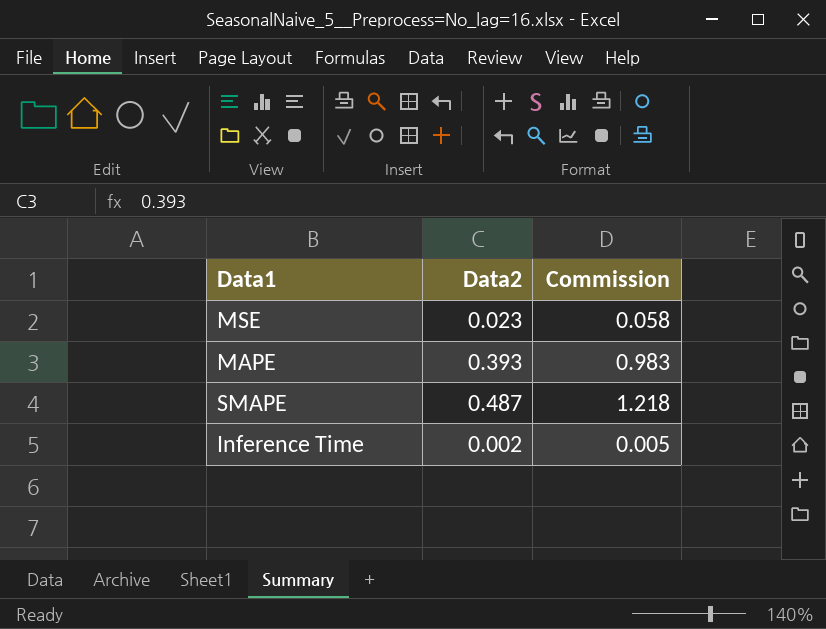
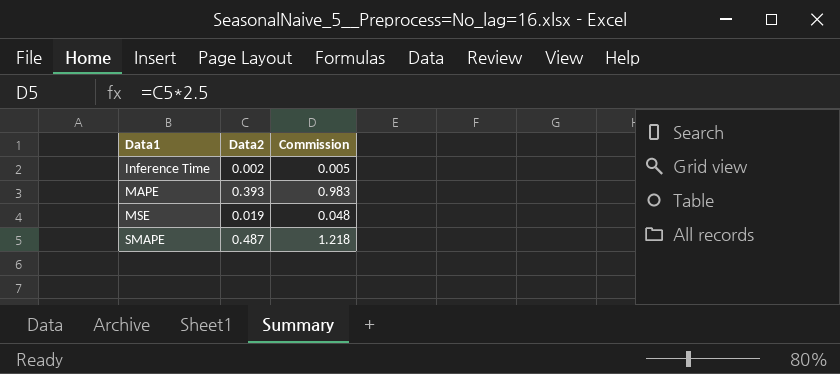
row order: none -> Data1 ascending
MSE | Data2: 0.023 -> 0.019
MSE | Commission: 0.058 -> 0.048

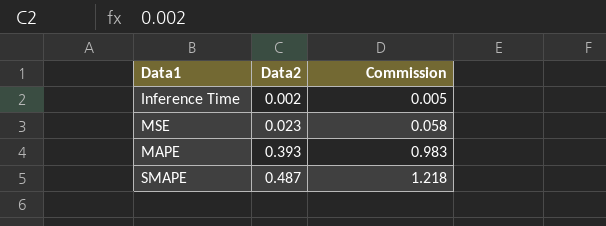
row order: Data1 ascending -> Data2 ascending
MSE | Data2: 0.019 -> 0.023
MSE | Commission: 0.048 -> 0.058

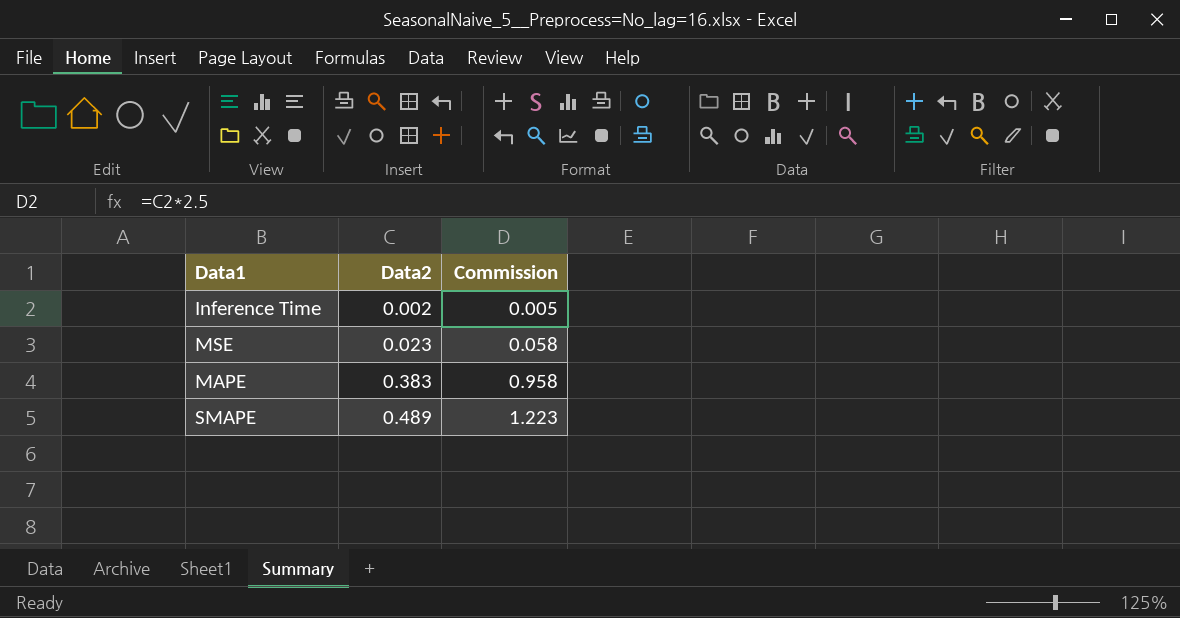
MAPE | Data2: 0.393 -> 0.383
MAPE | Commission: 0.983 -> 0.958
SMAPE | Data2: 0.487 -> 0.489
SMAPE | Commission: 1.218 -> 1.223

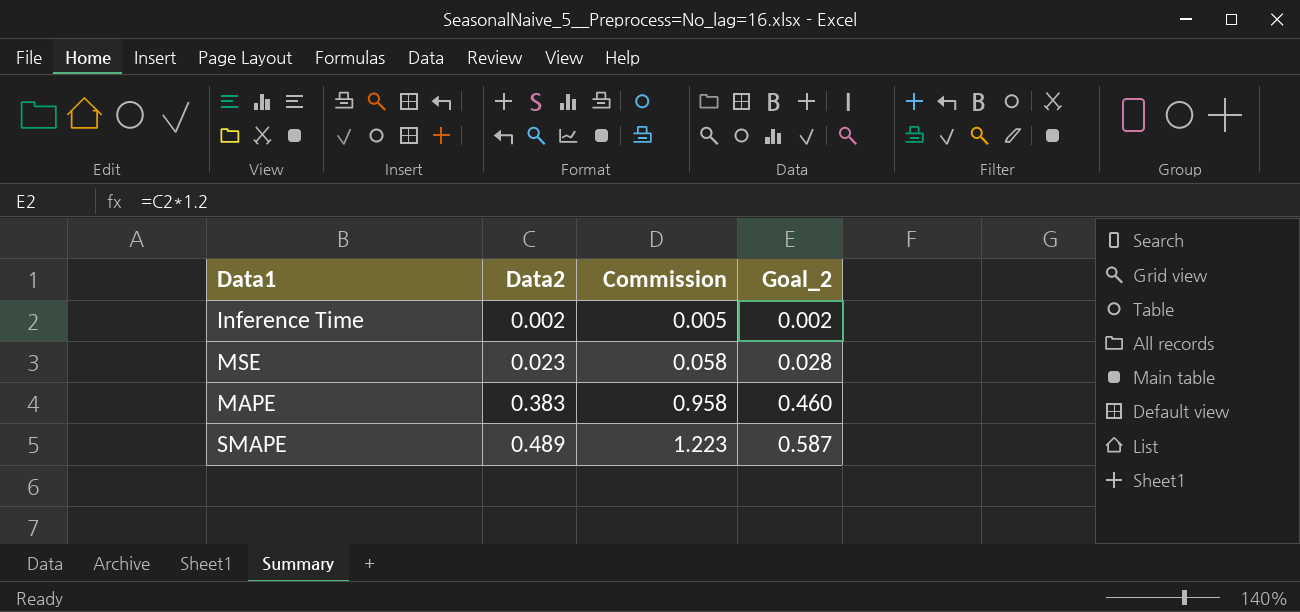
column Goal_2 | formula: none -> [Data2] * 1.2

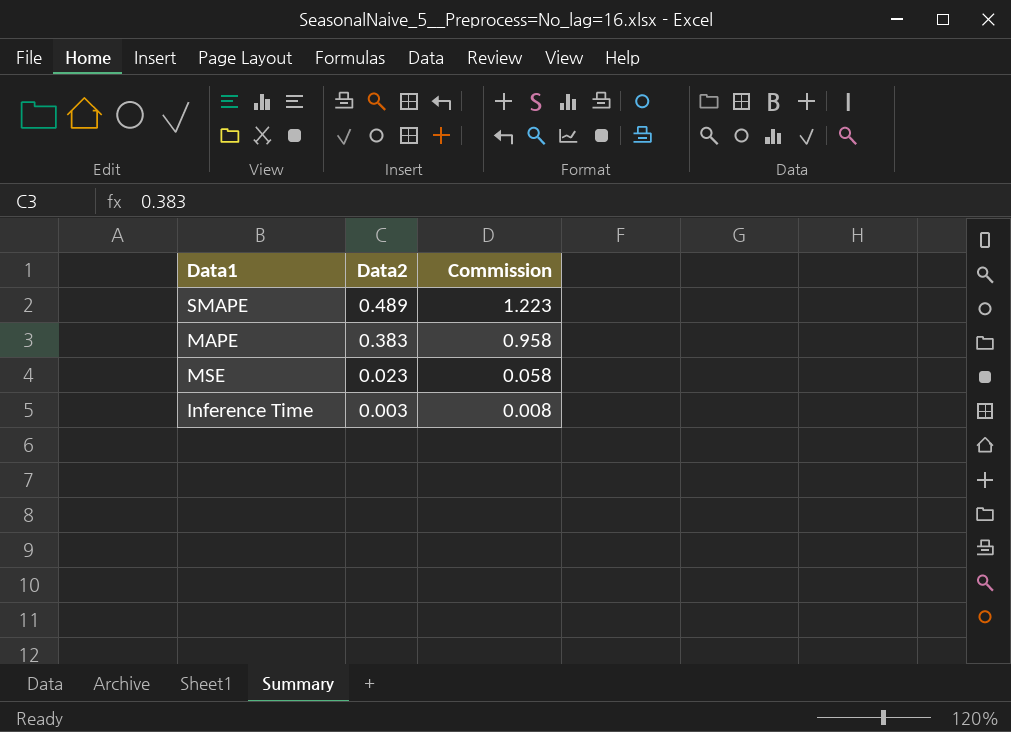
row order: Data2 ascending -> Data2 descending
column Goal_2 | formula: [Data2] * 1.2 -> none
Inference Time | Data2: 0.002 -> 0.003
Inference Time | Commission: 0.005 -> 0.008

